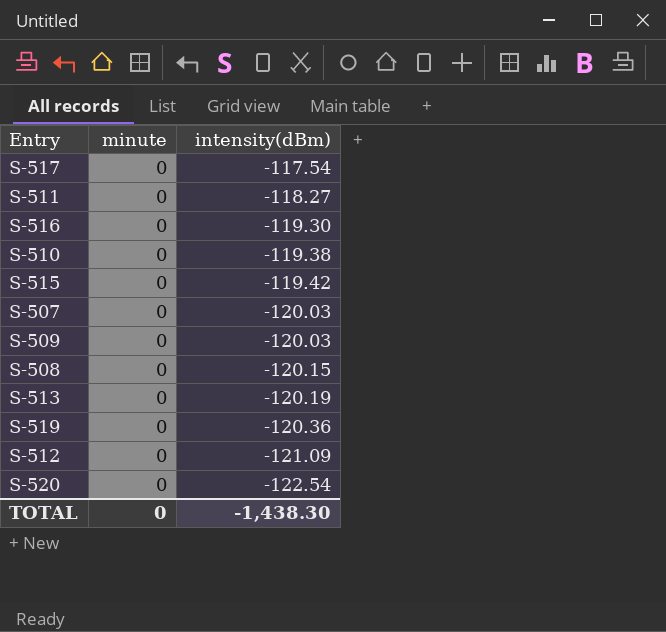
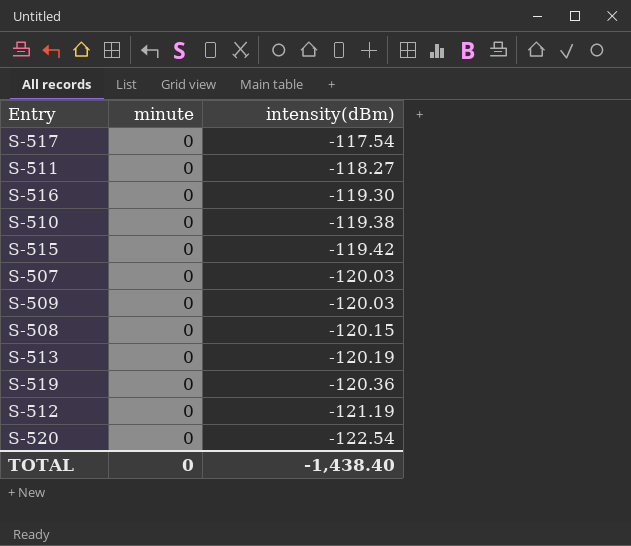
S-512 | intensity(dBm): -121.09 -> -121.19
TOTAL | intensity(dBm): -1,438.30 -> -1,438.40

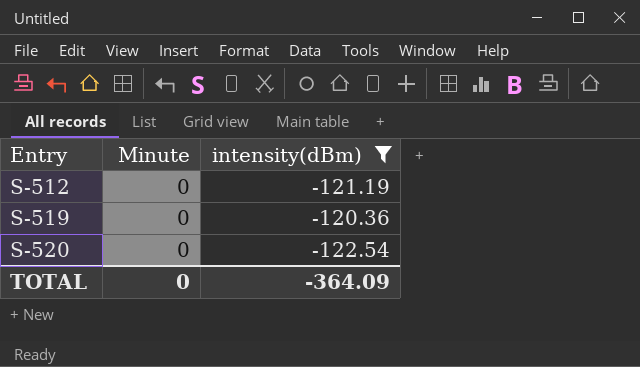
filter: none -> intensity(dBm) <= -120.36
row order: intensity(dBm) descending -> Entry ascending
column name: minute -> Minute
TOTAL | intensity(dBm): -1,438.40 -> -364.09

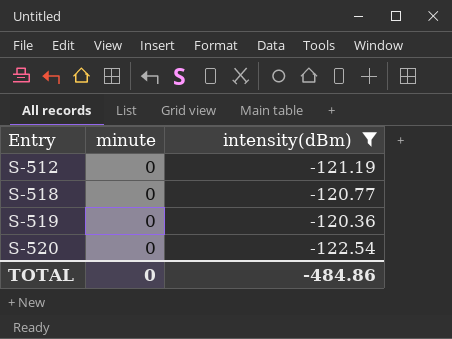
column name: Minute -> minute
row S-518: none -> 0 | -120.77
TOTAL | intensity(dBm): -364.09 -> -484.86

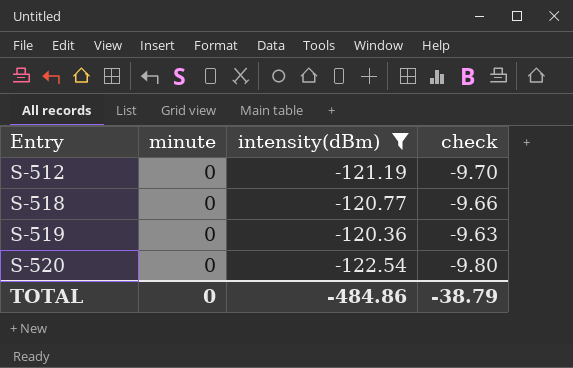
column check | formula: none -> [intensity(dBm)] * 0.08

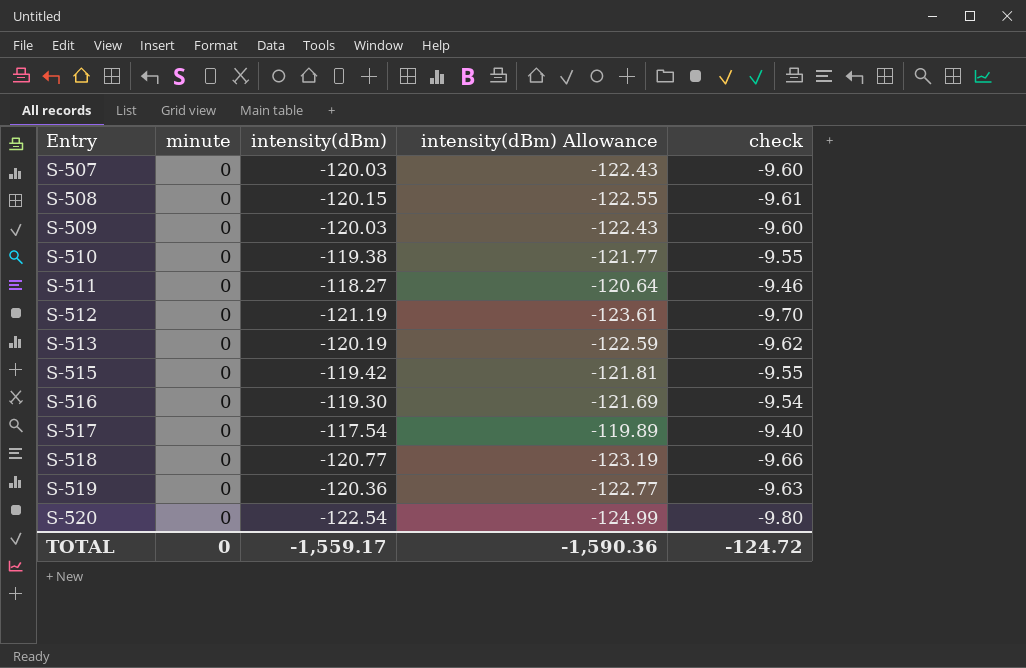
filter: intensity(dBm) <= -120.36 -> none
column intensity(dBm) Allowance | formula: none -> [intensity(dBm)] * 1.02
TOTAL | intensity(dBm): -484.86 -> -1,559.17
TOTAL | check: -38.79 -> -124.72

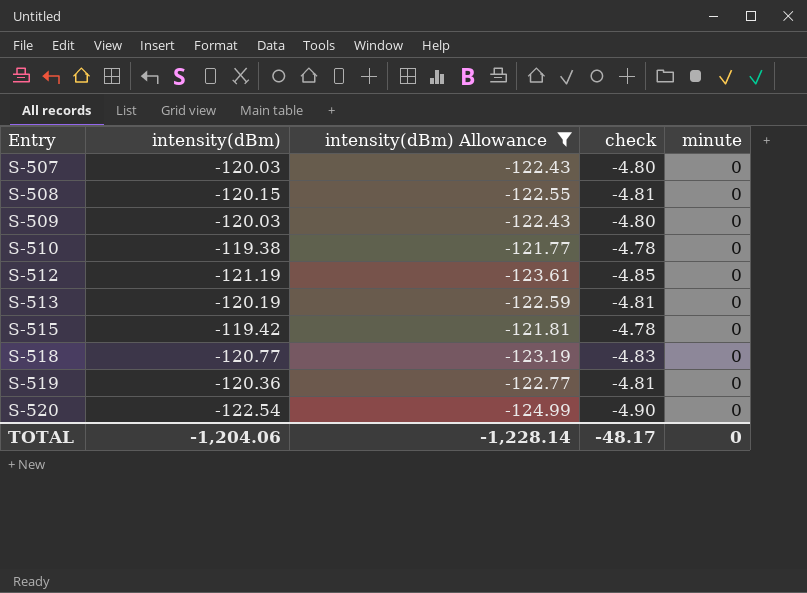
filter: none -> intensity(dBm) Allowance <= -121.77
column check | formula: [intensity(dBm)] * 0.08 -> [intensity(dBm)] * 0.04
column minute | position: 2 -> 5
TOTAL | intensity(dBm): -1,559.17 -> -1,204.06
TOTAL | intensity(dBm) Allowance: -1,590.36 -> -1,228.14
TOTAL | check: -124.72 -> -48.17

